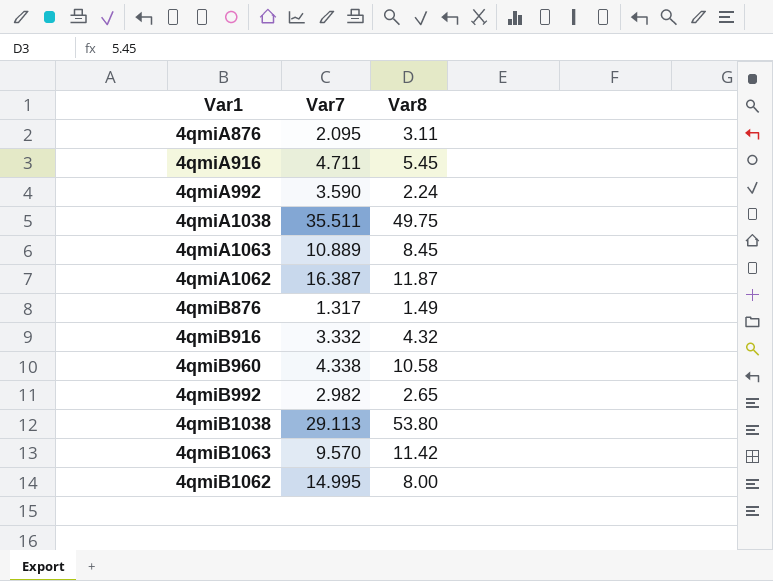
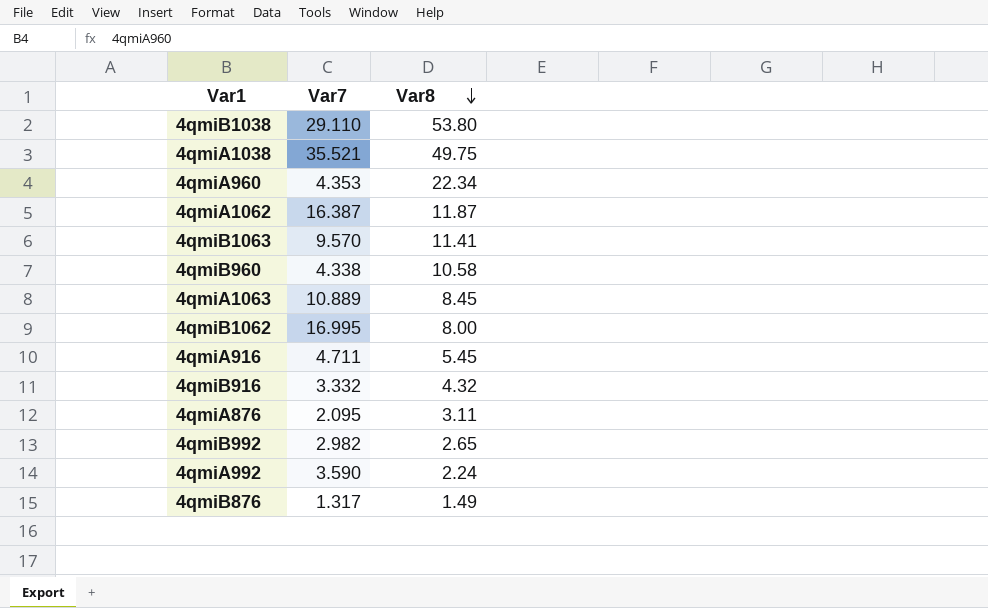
row order: none -> Var8 descending
4qmiB1038 | Var7: 29.113 -> 29.110
4qmiA1038 | Var7: 35.511 -> 35.521
row 4qmiA960: none -> 4.353 | 22.34
4qmiB1063 | Var8: 11.42 -> 11.41
4qmiB1062 | Var7: 14.995 -> 16.995

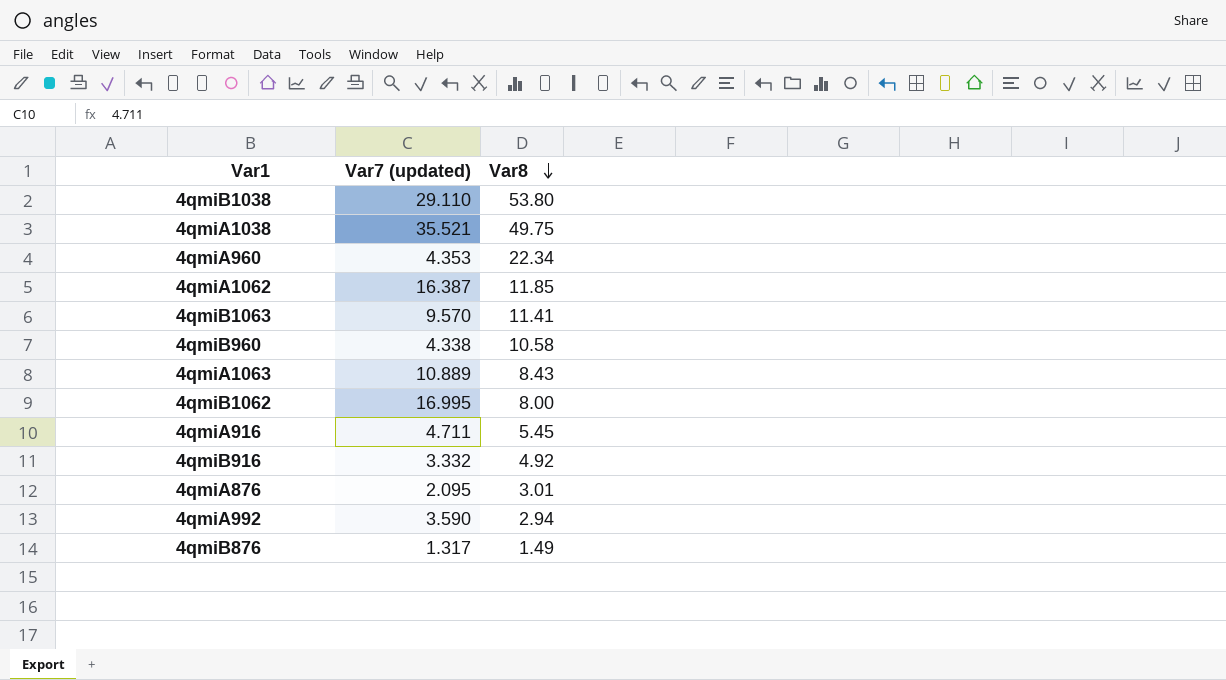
column name: Var7 -> Var7 (updated)
row 4qmiB992: 2.982 | 2.65 -> none
4qmiA1062 | Var8: 11.87 -> 11.85
4qmiA1063 | Var8: 8.45 -> 8.43
4qmiB916 | Var8: 4.32 -> 4.92
4qmiA876 | Var8: 3.11 -> 3.01
4qmiA992 | Var8: 2.24 -> 2.94

